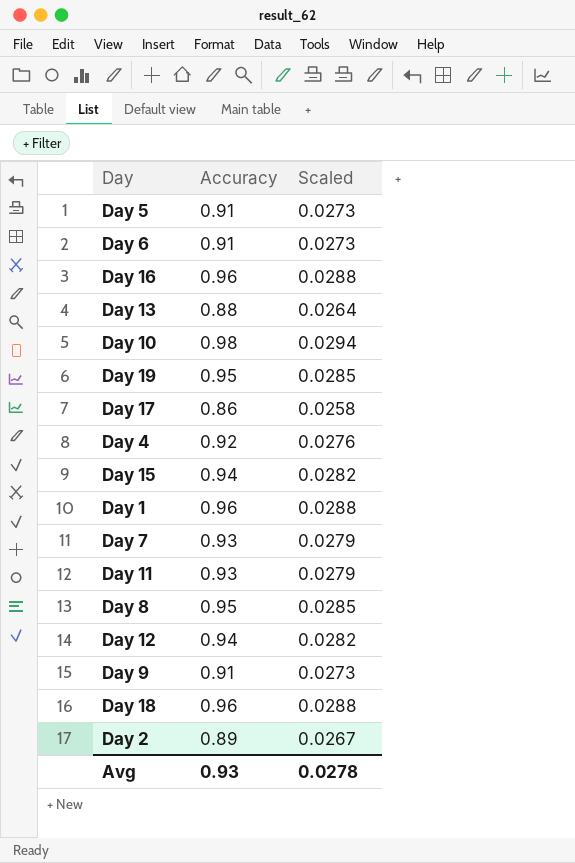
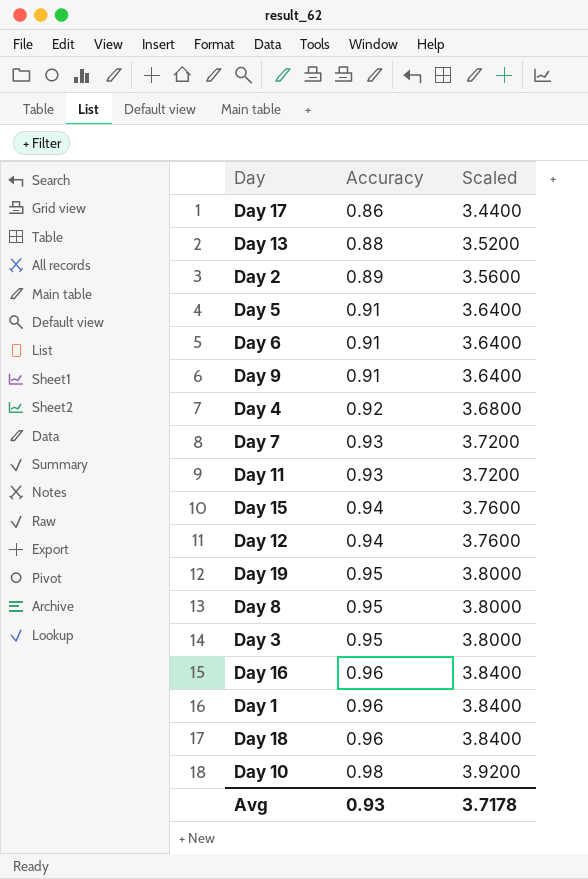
row order: none -> Accuracy ascending
column Scaled | formula: [Accuracy] * 0.03 -> [Accuracy] * 4
row Day 3: none -> 0.95 | 3.8000
Avg | Scaled: 0.0278 -> 3.7178

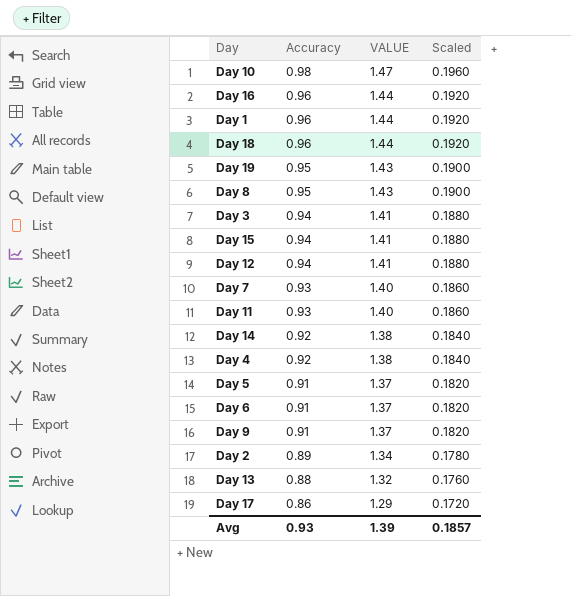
row order: Accuracy ascending -> Accuracy descending
column VALUE | formula: none -> [Accuracy] * 1.5
column Scaled | formula: [Accuracy] * 4 -> [Accuracy] * 0.2
Day 3 | Accuracy: 0.95 -> 0.94
row Day 14: none -> 0.92 | 1.38 | 0.1840
Avg | Scaled: 3.7178 -> 0.1857

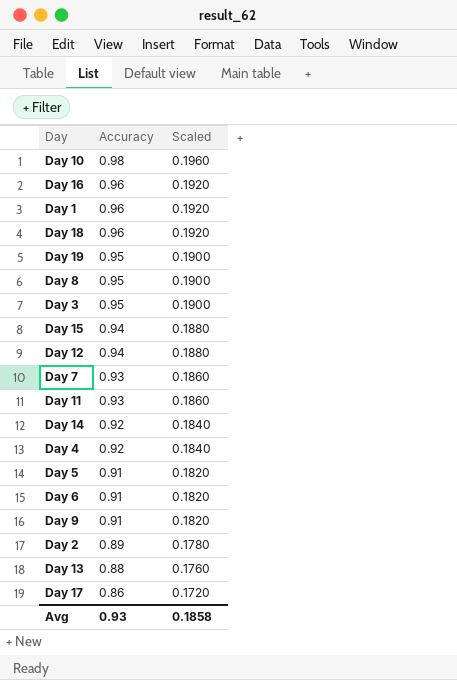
column VALUE | formula: [Accuracy] * 1.5 -> none
Day 3 | Accuracy: 0.94 -> 0.95
Day 3 | Scaled: 0.1880 -> 0.1900
Avg | Scaled: 0.1857 -> 0.1858

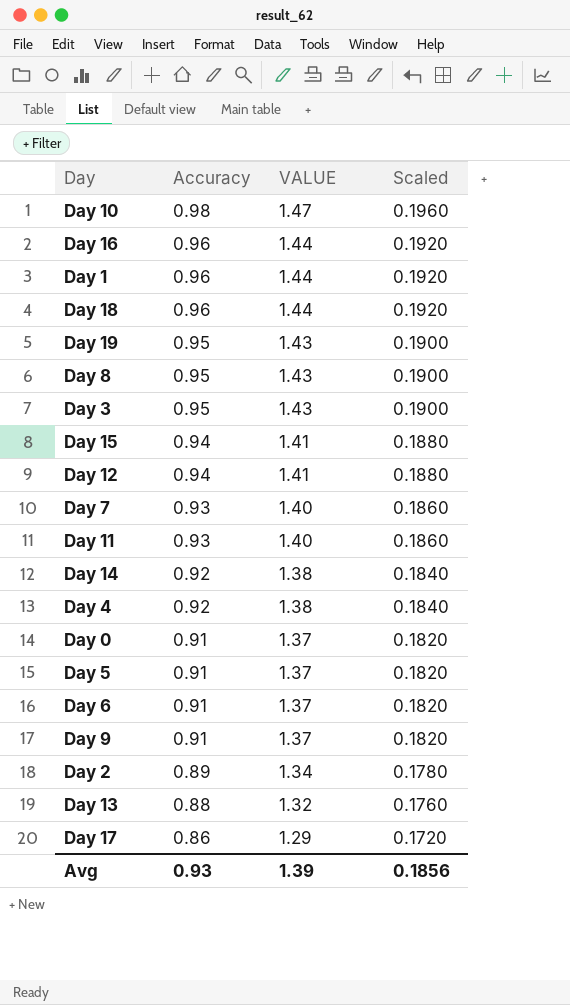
column VALUE | formula: none -> [Accuracy] * 1.5
row Day 0: none -> 0.91 | 1.37 | 0.1820
Avg | Scaled: 0.1858 -> 0.1856

